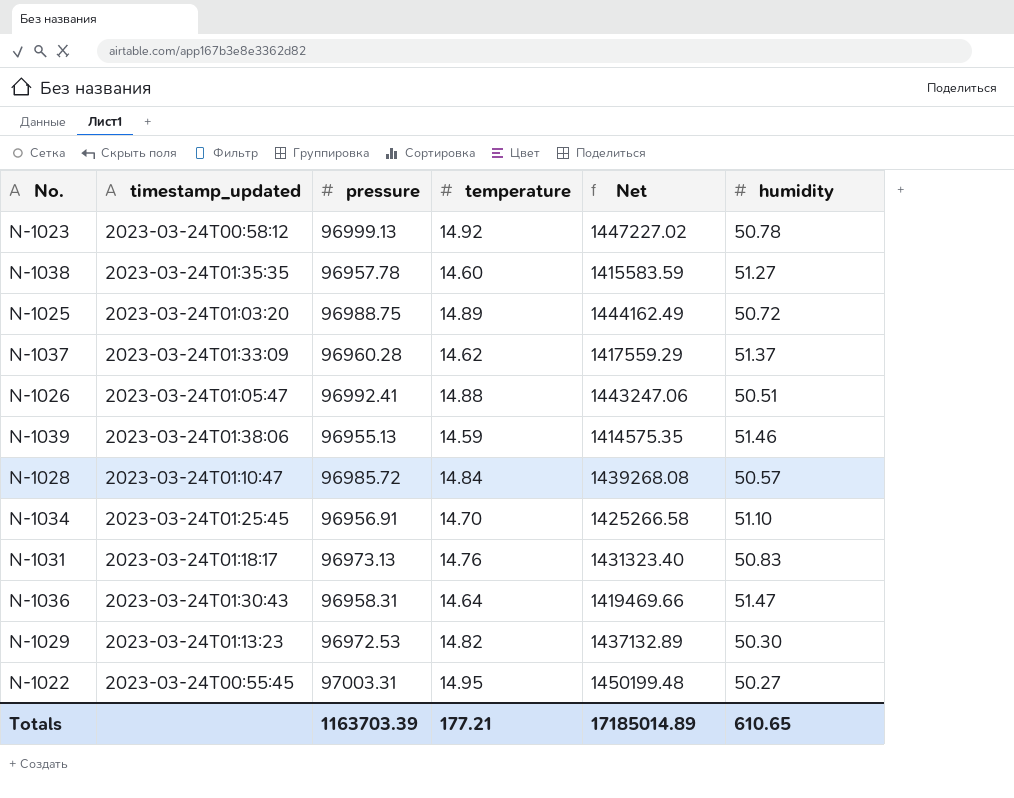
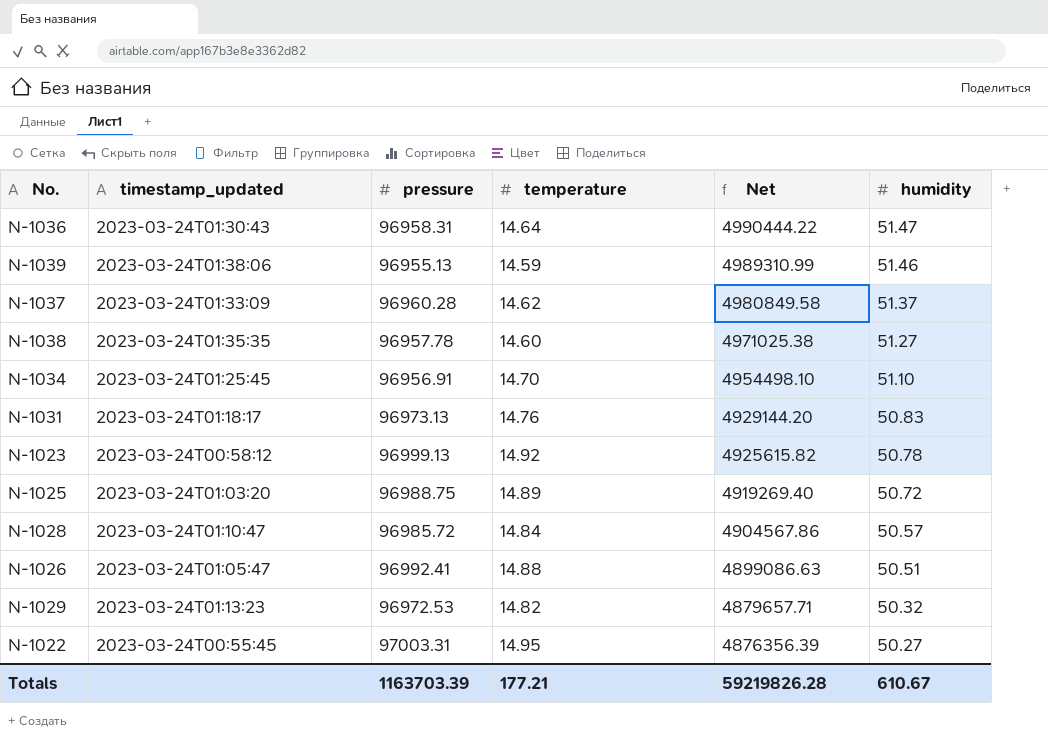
row order: none -> Net descending
column Net | formula: [pressure] * [temperature] -> [pressure] * [humidity]
N-1029 | humidity: 50.30 -> 50.32
Totals | Net: 17185014.89 -> 59219826.28
Totals | humidity: 610.65 -> 610.67

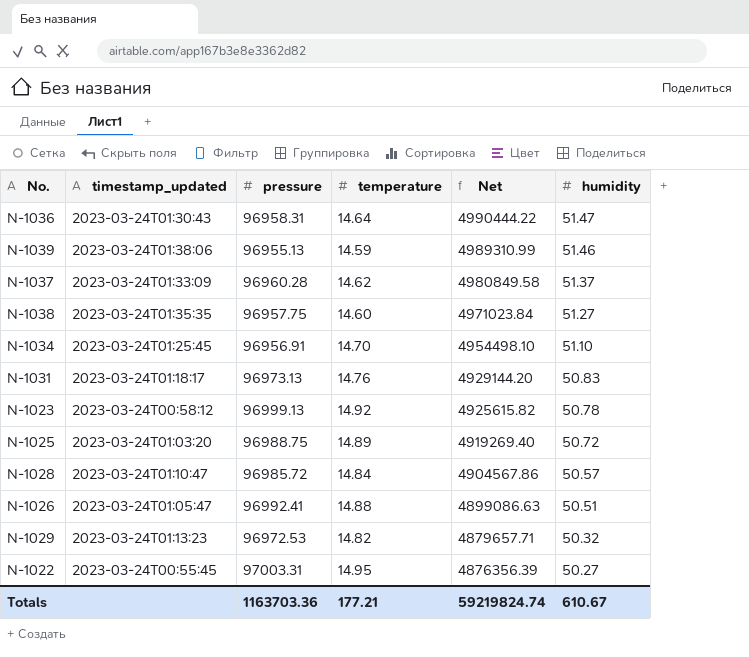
N-1038 | pressure: 96957.78 -> 96957.75
N-1038 | Net: 4971025.38 -> 4971023.84
Totals | pressure: 1163703.39 -> 1163703.36
Totals | Net: 59219826.28 -> 59219824.74

